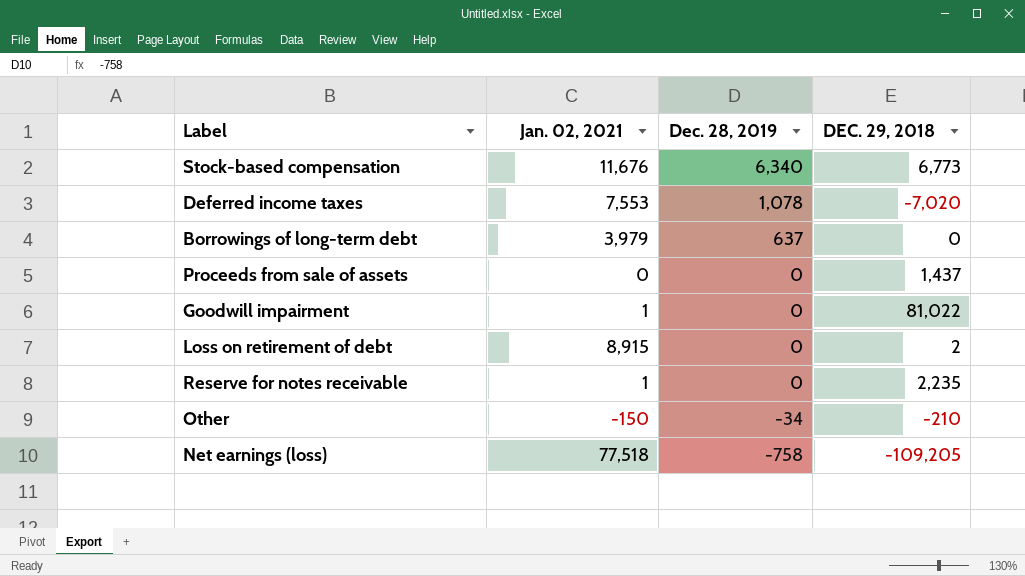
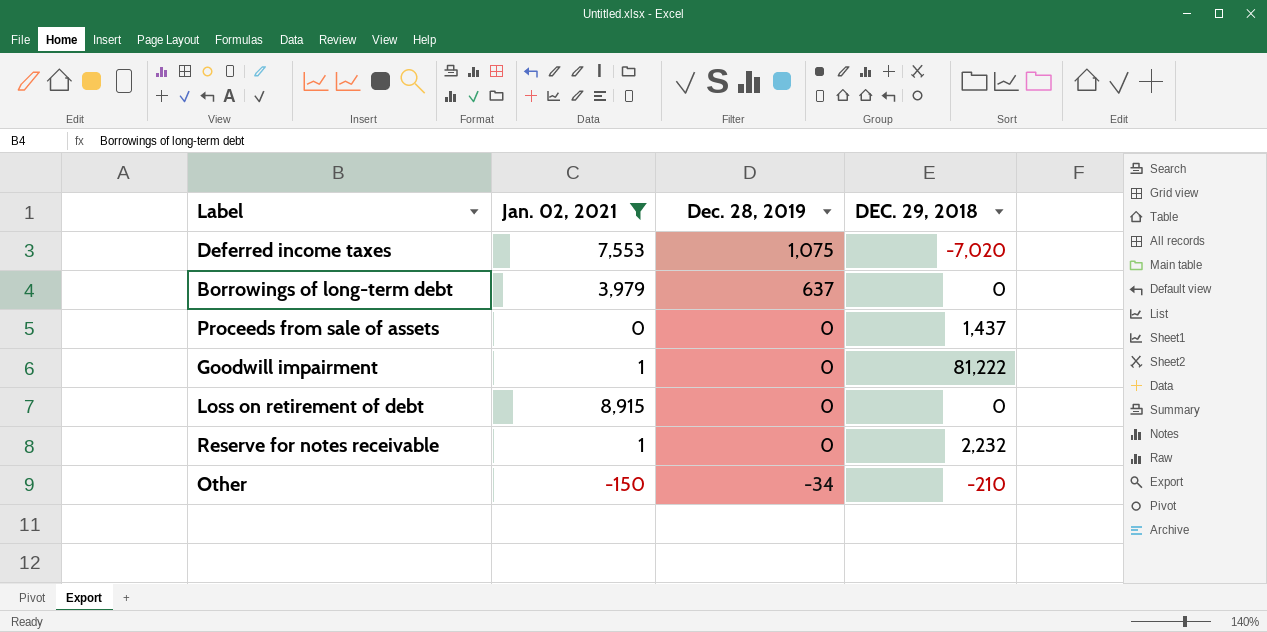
filter: none -> Jan. 02, 2021 <= 8,915
Deferred income taxes | Dec. 28, 2019: 1,078 -> 1,075
Goodwill impairment | DEC. 29, 2018: 81,022 -> 81,222
Loss on retirement of debt | DEC. 29, 2018: 2 -> 0
Reserve for notes receivable | DEC. 29, 2018: 2,235 -> 2,232

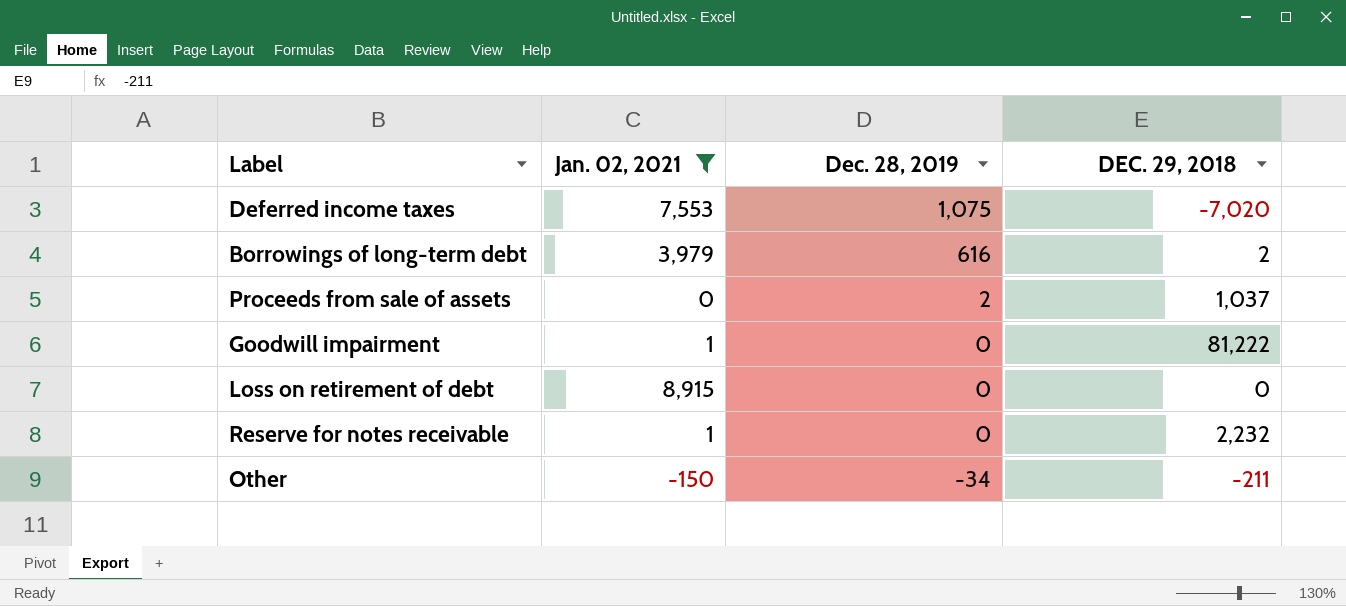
Borrowings of long-term debt | Dec. 28, 2019: 637 -> 616
Borrowings of long-term debt | DEC. 29, 2018: 0 -> 2
Proceeds from sale of assets | Dec. 28, 2019: 0 -> 2
Proceeds from sale of assets | DEC. 29, 2018: 1,437 -> 1,037
Other | DEC. 29, 2018: -210 -> -211

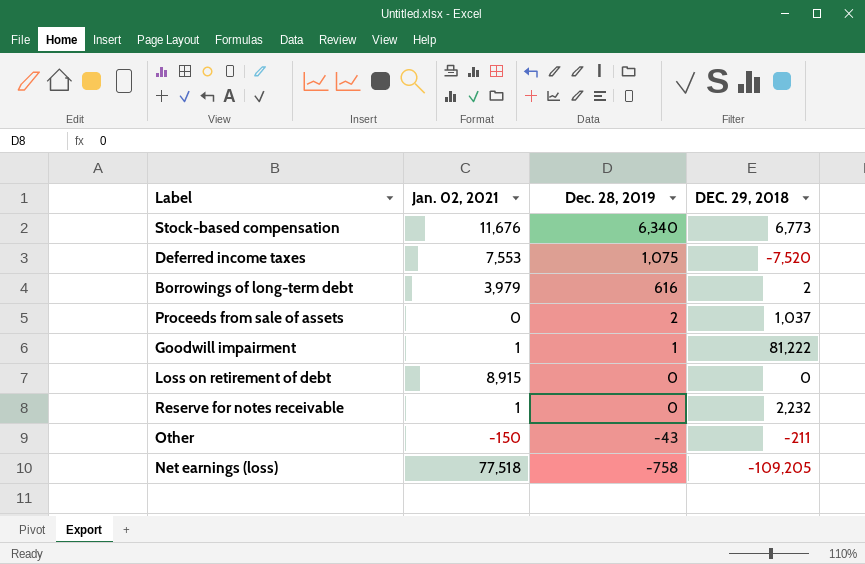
filter: Jan. 02, 2021 <= 8,915 -> none
Deferred income taxes | DEC. 29, 2018: -7,020 -> -7,520
Goodwill impairment | Dec. 28, 2019: 0 -> 1
Other | Dec. 28, 2019: -34 -> -43

